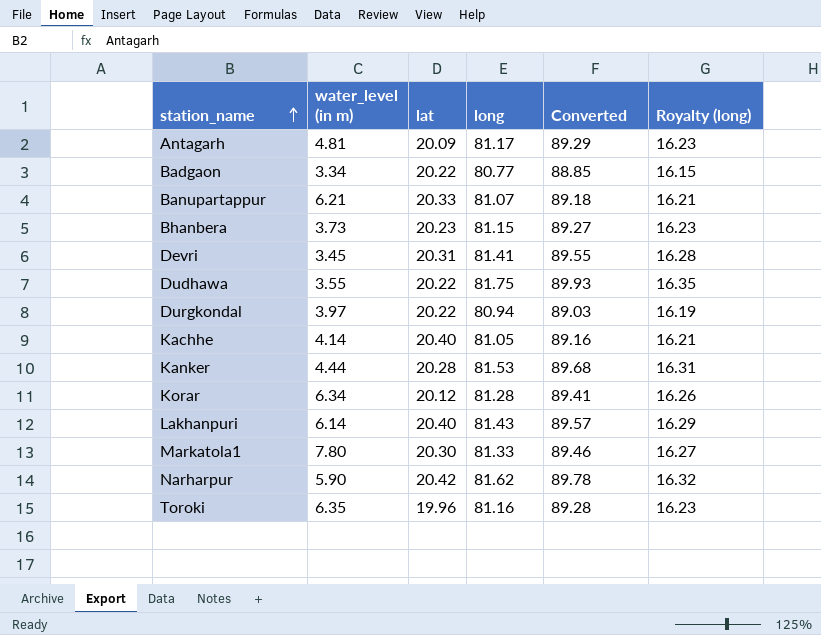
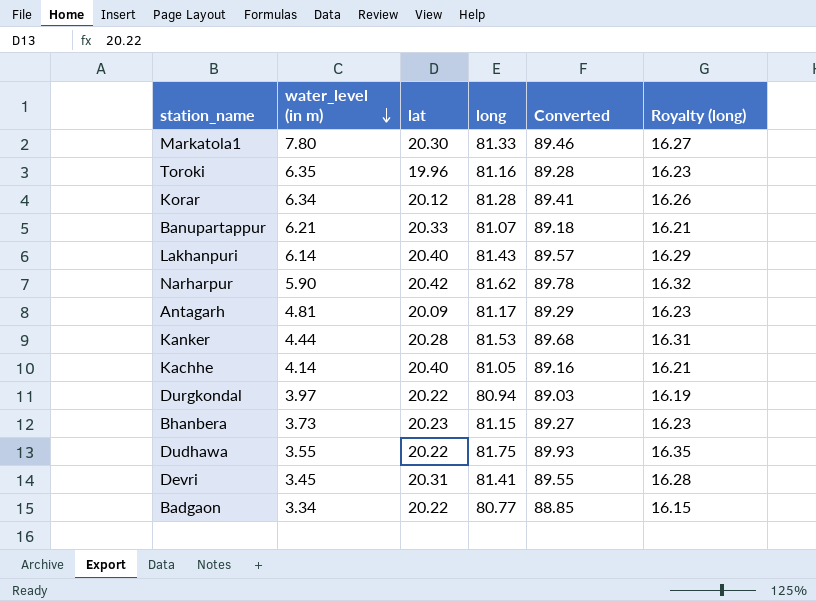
row order: station_name ascending -> water_level (in m) descending

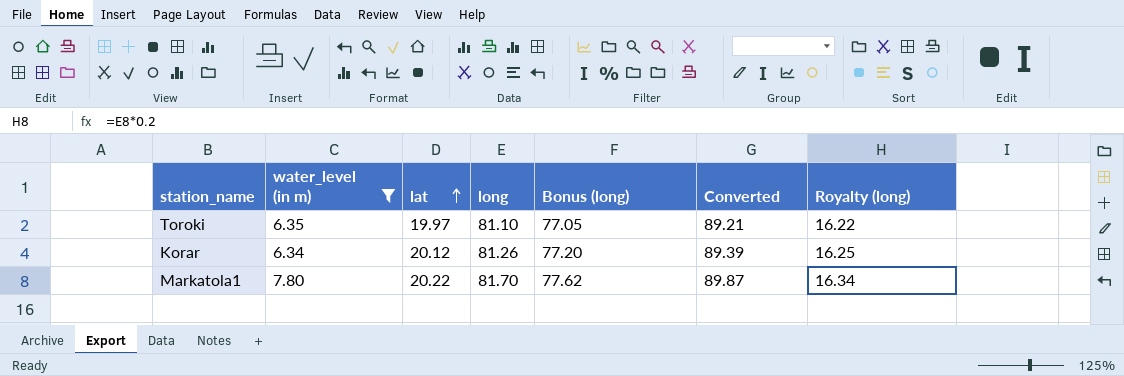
filter: none -> water_level (in m) >= 6.34
row order: water_level (in m) descending -> lat ascending
column Bonus (long) | formula: none -> [long] * 0.95
Toroki | lat: 19.96 -> 19.97
Toroki | long: 81.16 -> 81.10
Toroki | Converted: 89.28 -> 89.21
Toroki | Royalty (long): 16.23 -> 16.22
Korar | long: 81.28 -> 81.26
Korar | Converted: 89.41 -> 89.39
Korar | Royalty (long): 16.26 -> 16.25
Markatola1 | lat: 20.30 -> 20.22
Markatola1 | long: 81.33 -> 81.70
Markatola1 | Converted: 89.46 -> 89.87
Markatola1 | Royalty (long): 16.27 -> 16.34

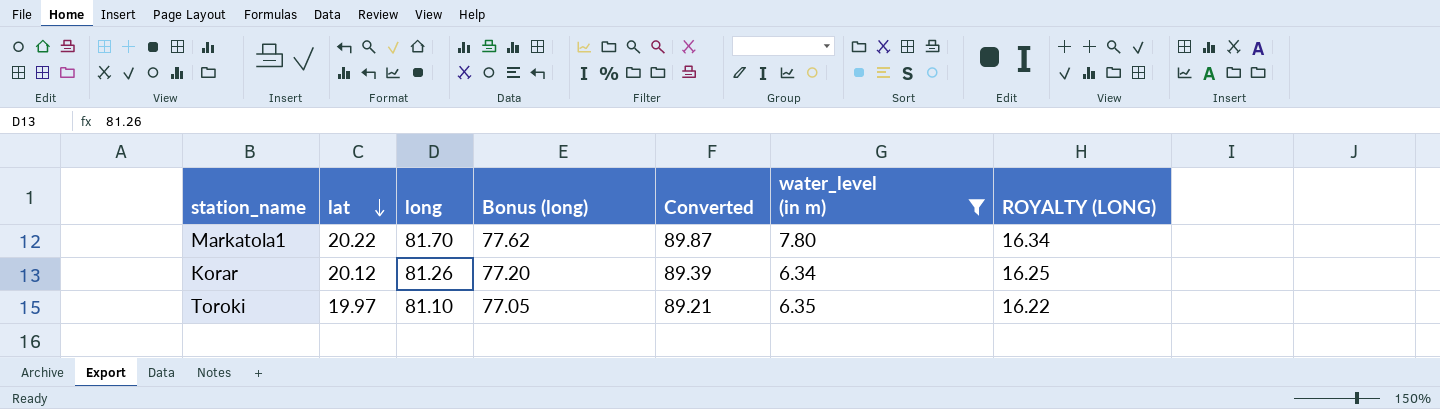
row order: lat ascending -> lat descending
column water_level (in m) | position: 2 -> 6
column name: Royalty (long) -> ROYALTY (LONG)

